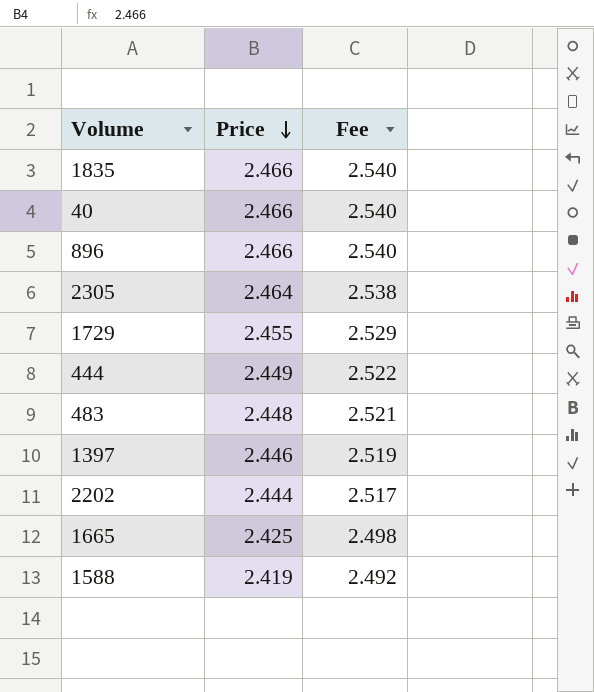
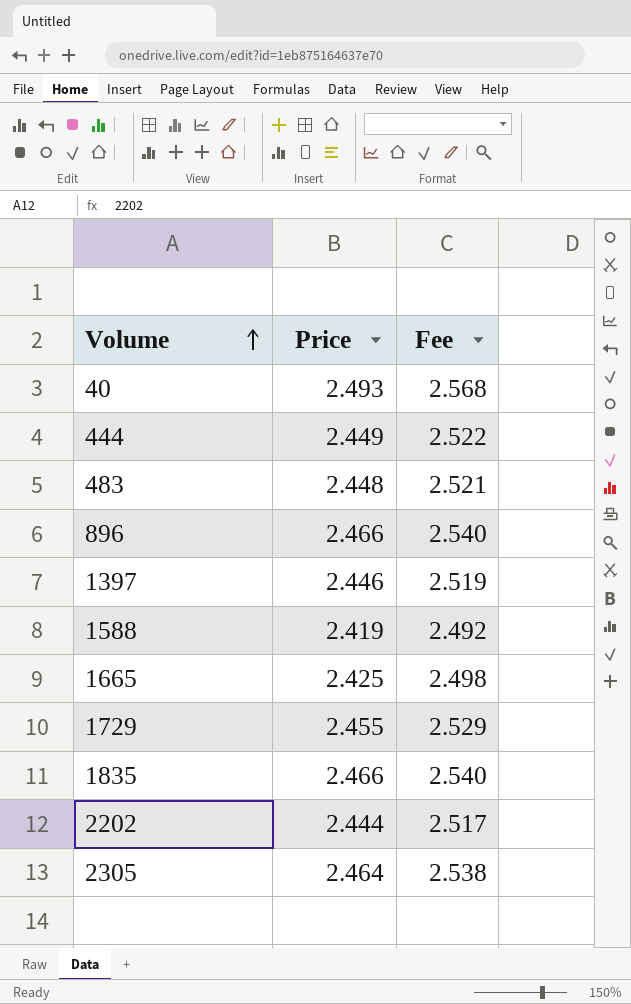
row order: Price descending -> Volume ascending
40 | Price: 2.466 -> 2.493
40 | Fee: 2.540 -> 2.568

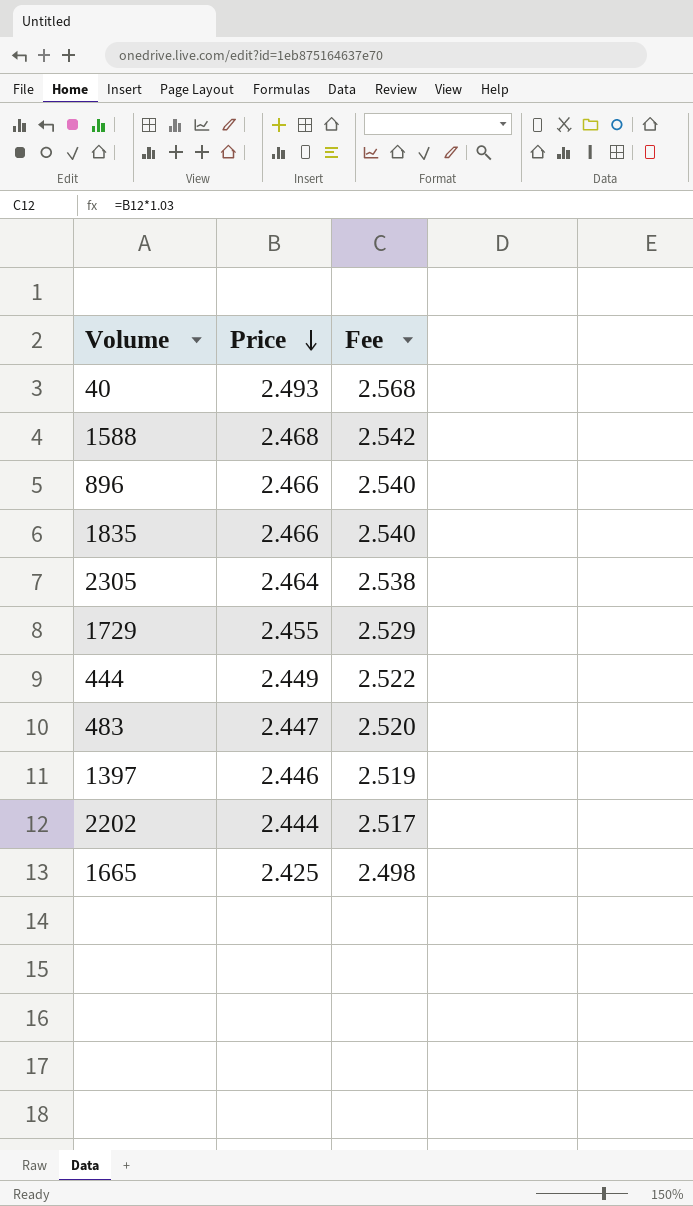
row order: Volume ascending -> Price descending
1588 | Price: 2.419 -> 2.468
1588 | Fee: 2.492 -> 2.542
483 | Price: 2.448 -> 2.447
483 | Fee: 2.521 -> 2.520

